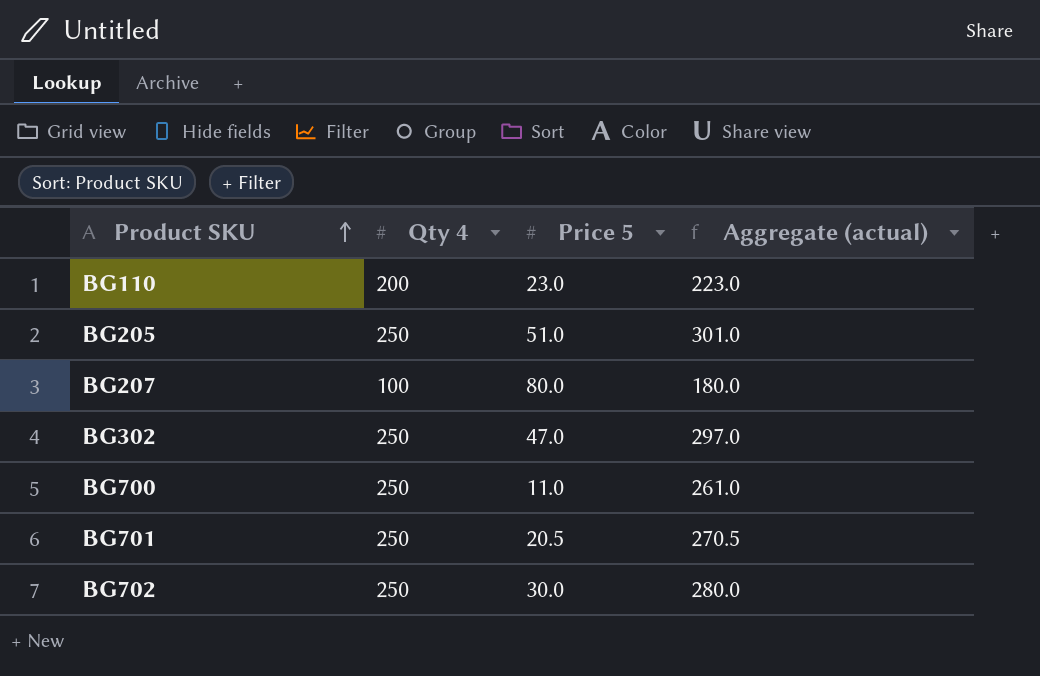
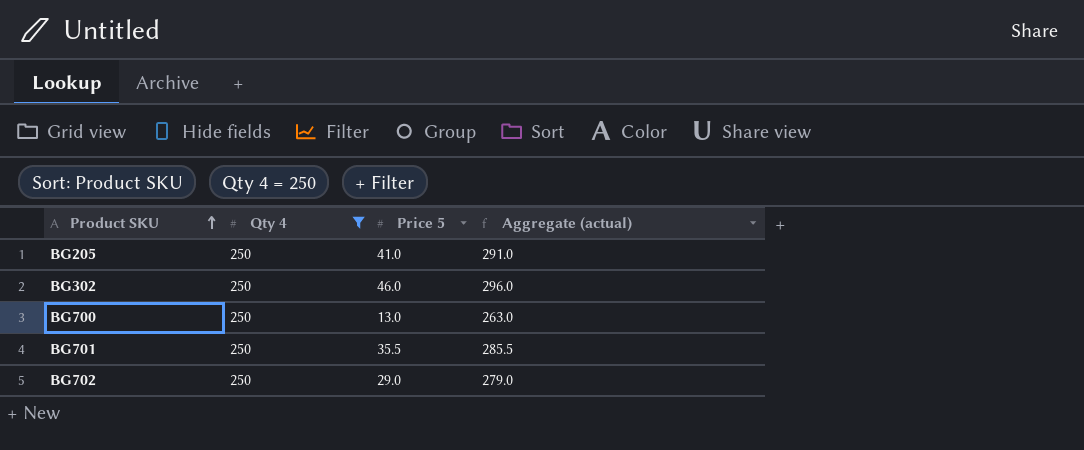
filter: none -> Qty 4 = 250
BG205 | Price 5: 51.0 -> 41.0
BG205 | Aggregate (actual): 301.0 -> 291.0
BG302 | Price 5: 47.0 -> 46.0
BG302 | Aggregate (actual): 297.0 -> 296.0
BG700 | Price 5: 11.0 -> 13.0
BG700 | Aggregate (actual): 261.0 -> 263.0
BG701 | Price 5: 20.5 -> 35.5
BG701 | Aggregate (actual): 270.5 -> 285.5
BG702 | Price 5: 30.0 -> 29.0
BG702 | Aggregate (actual): 280.0 -> 279.0

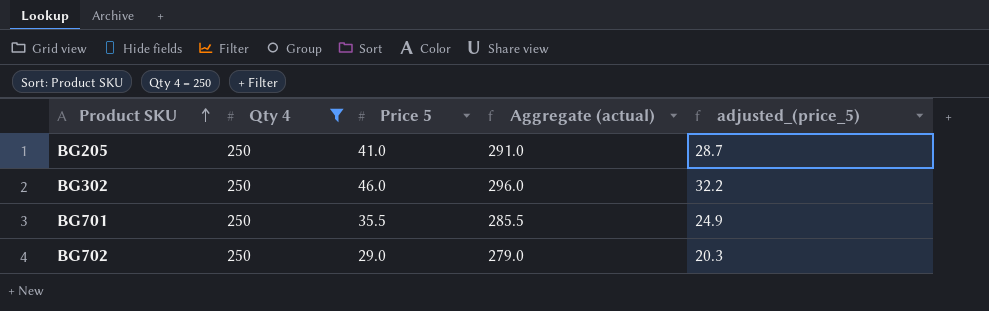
column adjusted_(price_5) | formula: none -> [Price 5] * 0.7
row BG700: 250 | 13.0 | 263.0 -> none

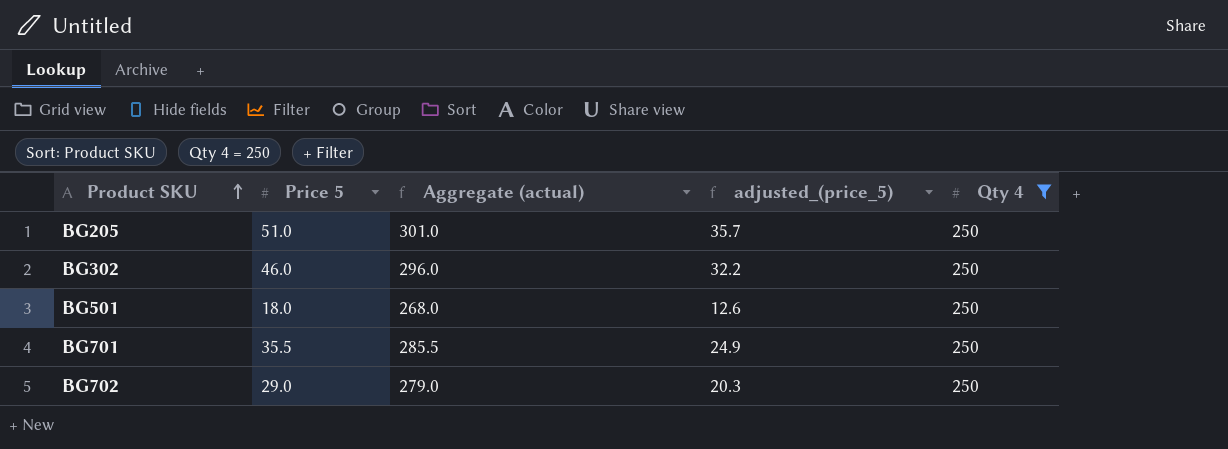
column Qty 4 | position: 2 -> 5
BG205 | Price 5: 41.0 -> 51.0
BG205 | Aggregate (actual): 291.0 -> 301.0
BG205 | adjusted_(price_5): 28.7 -> 35.7
row BG501: none -> 18.0 | 268.0 | 12.6 | 250

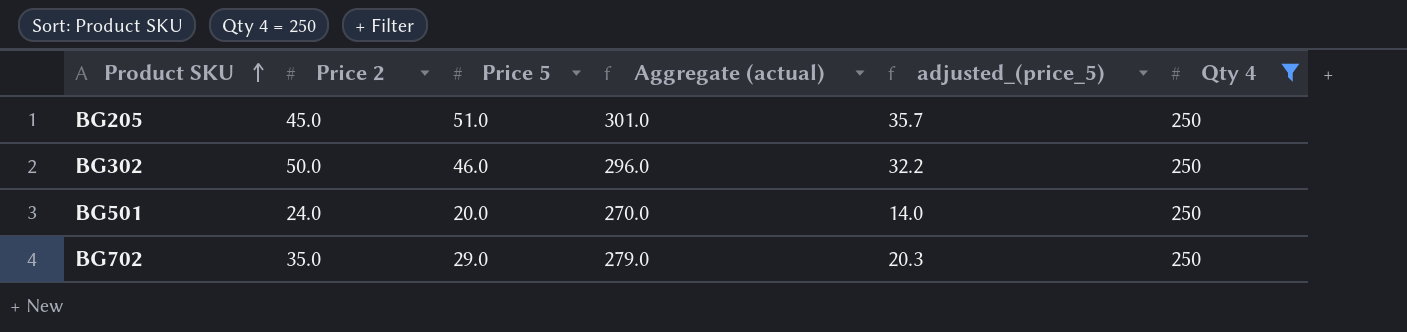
column Price 2 | position: none -> 2
row BG701: 35.5 | 285.5 | 24.9 | 250 -> none
BG501 | Price 5: 18.0 -> 20.0
BG501 | Aggregate (actual): 268.0 -> 270.0
BG501 | adjusted_(price_5): 12.6 -> 14.0

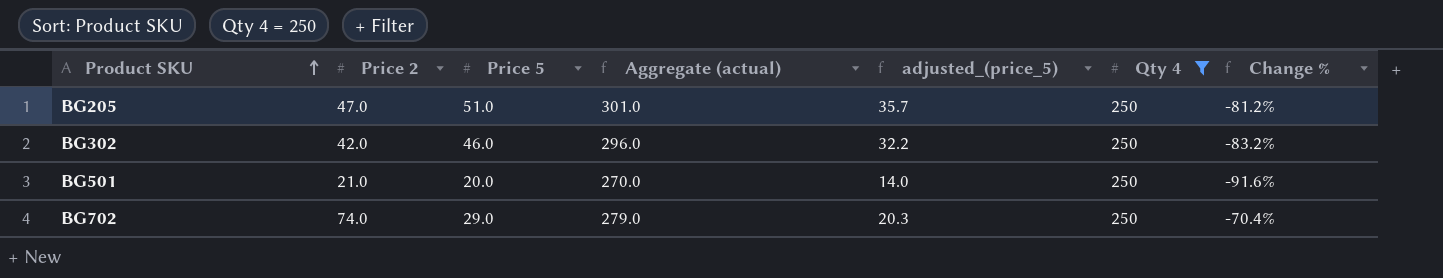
column Change % | formula: none -> ([Price 2] - [Qty 4]) / [Qty 4]
BG205 | Price 2: 45.0 -> 47.0
BG302 | Price 2: 50.0 -> 42.0
BG501 | Price 2: 24.0 -> 21.0
BG702 | Price 2: 35.0 -> 74.0

